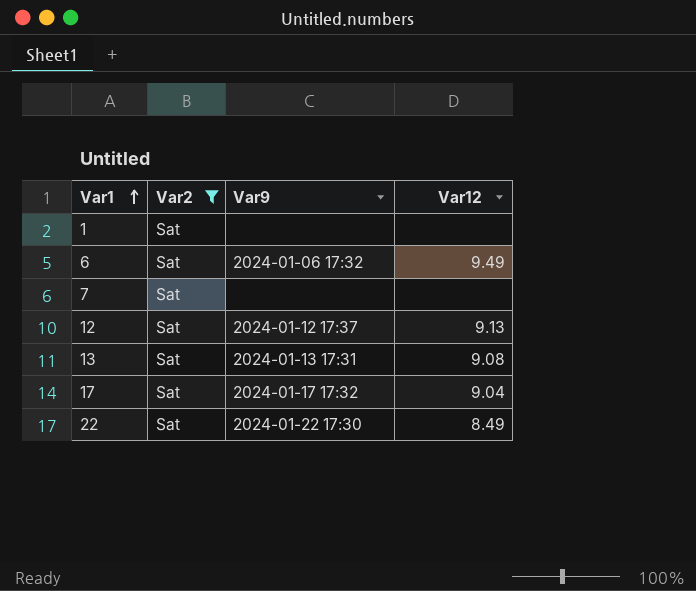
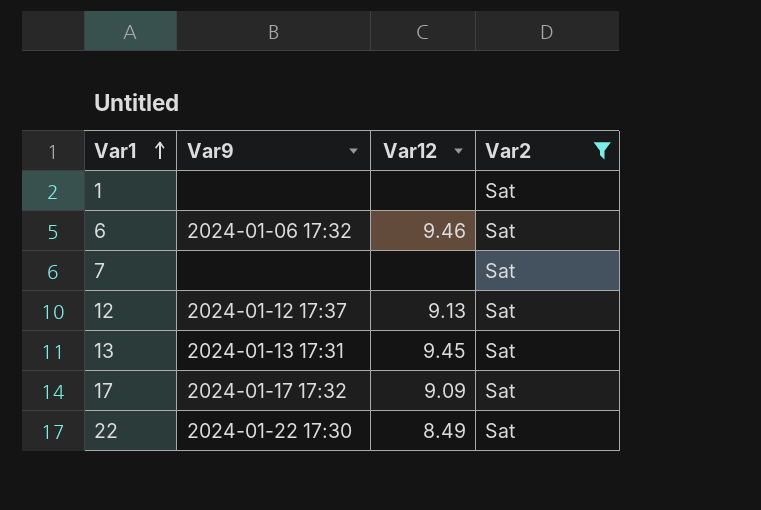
column Var2 | position: 2 -> 4
6 | Var12: 9.49 -> 9.46
13 | Var12: 9.08 -> 9.45
17 | Var12: 9.04 -> 9.09

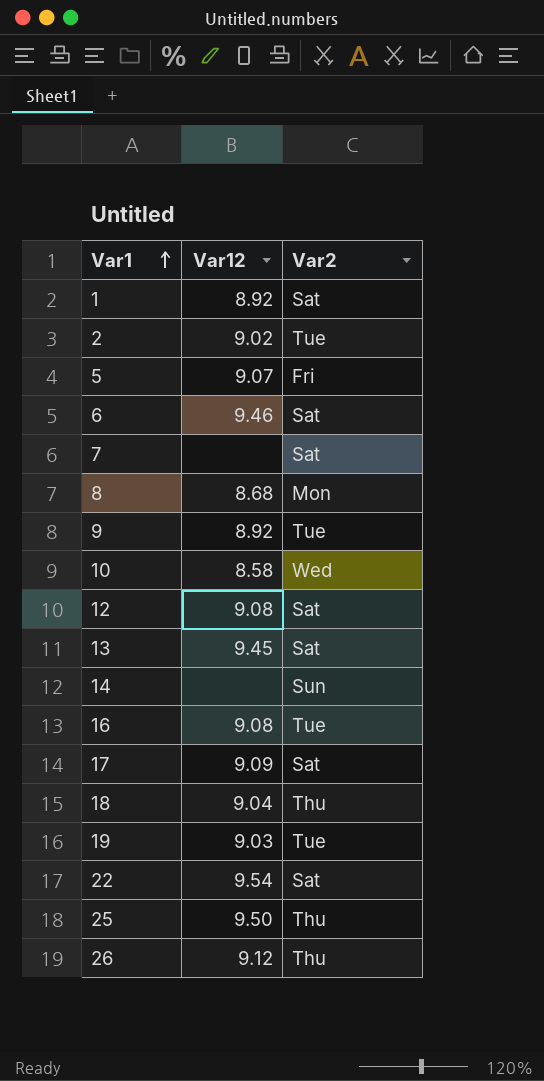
filter: Var2 = Sat -> none
column Var9 | position: 2 -> none
1 | Var12: none -> 8.92
12 | Var12: 9.13 -> 9.08
22 | Var12: 8.49 -> 9.54

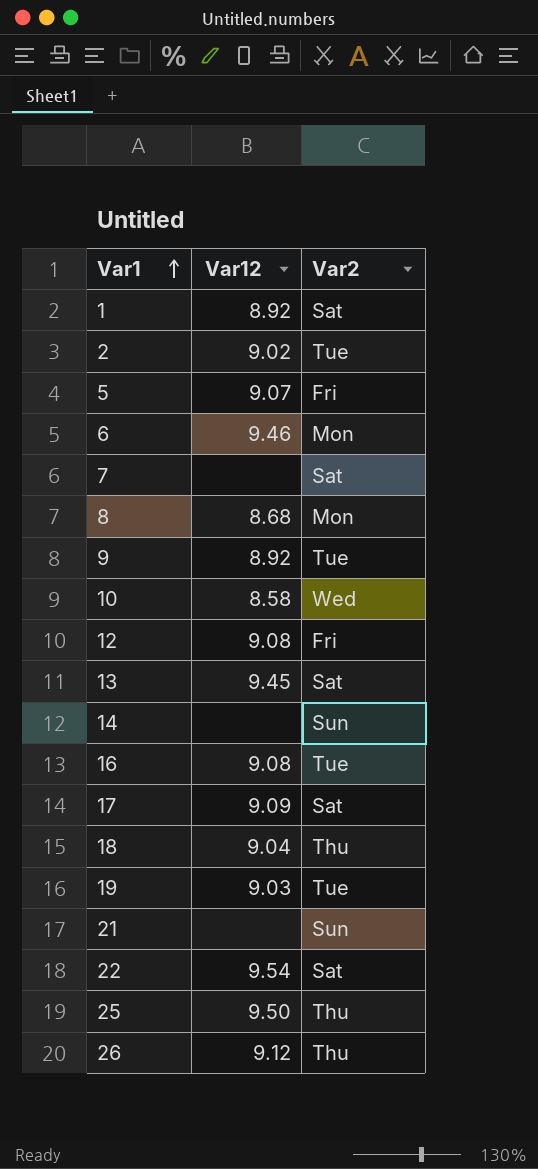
6 | Var2: Sat -> Mon
12 | Var2: Sat -> Fri
row 21: none -> none | Sun

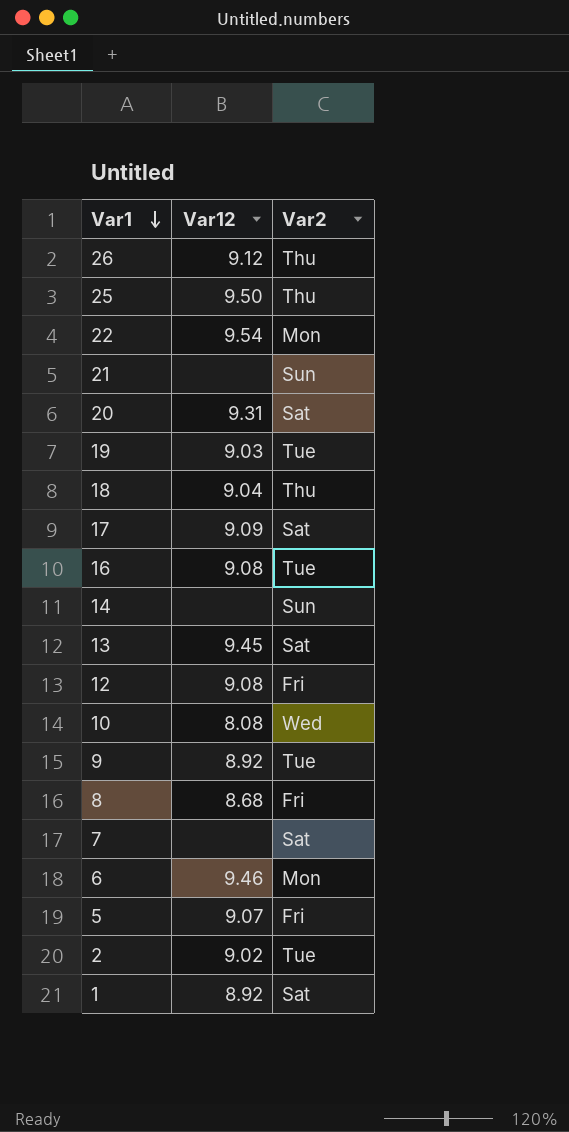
row order: Var1 ascending -> Var1 descending
22 | Var2: Sat -> Mon
row 20: none -> 9.31 | Sat
10 | Var12: 8.58 -> 8.08
8 | Var2: Mon -> Fri

